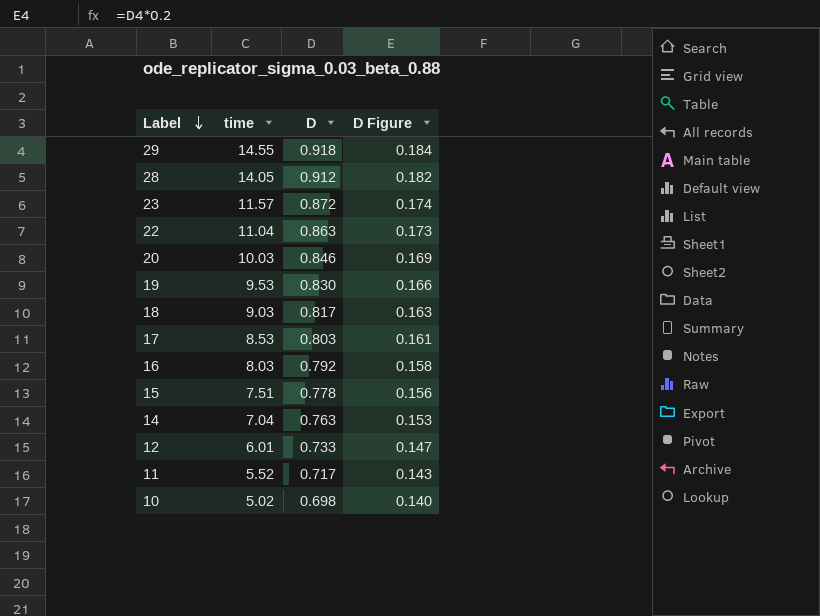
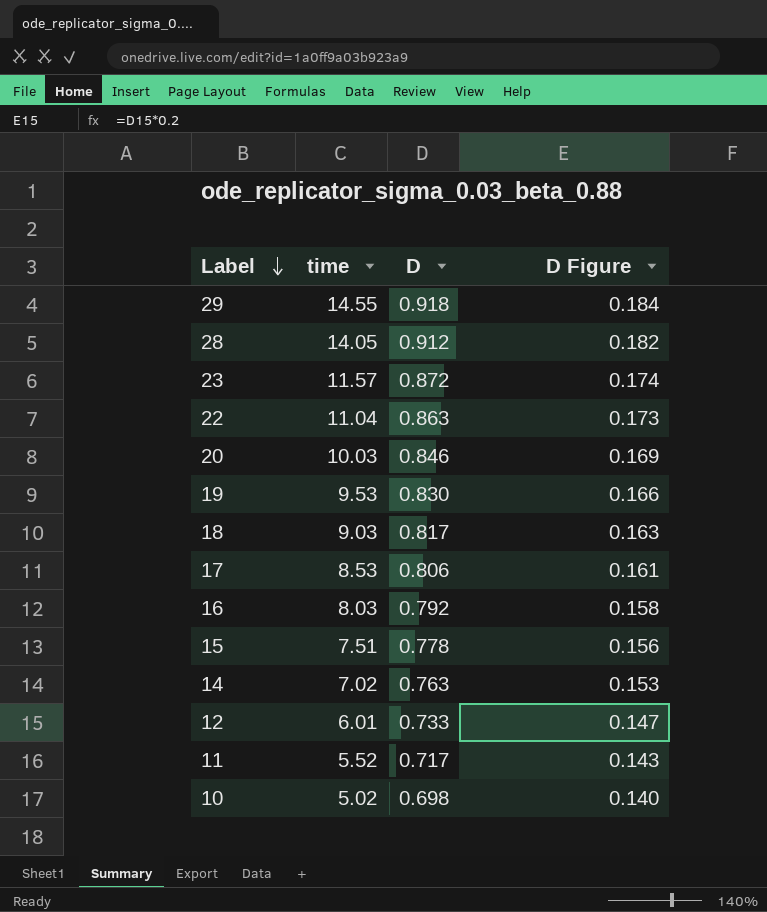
17 | D: 0.803 -> 0.806
14 | time: 7.04 -> 7.02

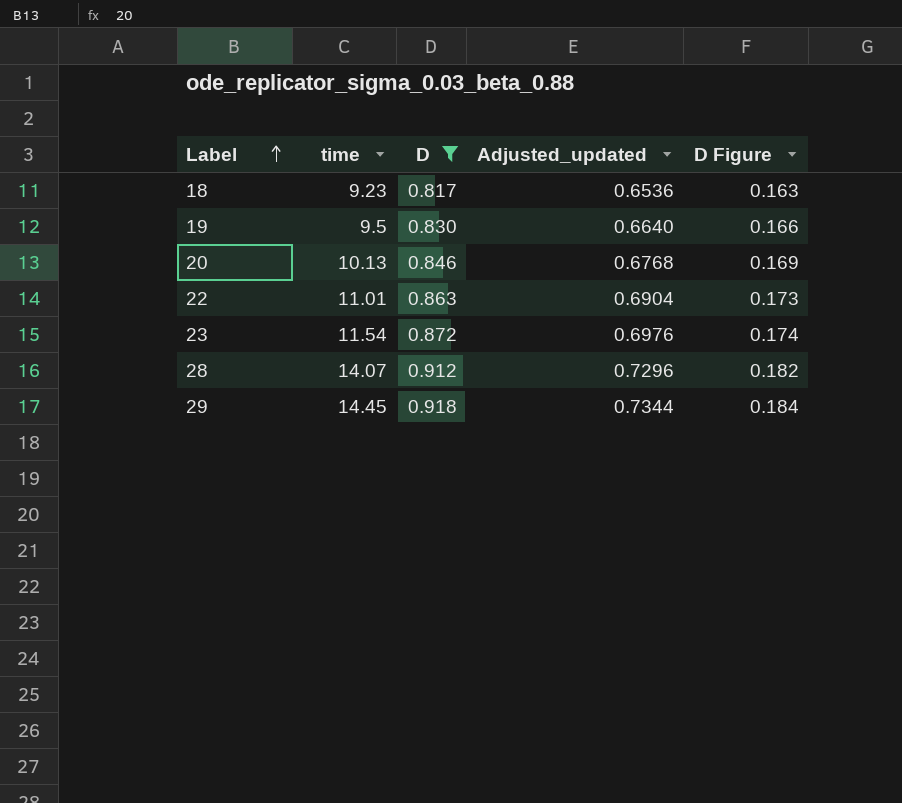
filter: none -> D >= 0.817
row order: Label descending -> Label ascending
column Adjusted_updated | formula: none -> [D] * 0.8
18 | time: 9.03 -> 9.23
19 | time: 9.53 -> 9.5
20 | time: 10.03 -> 10.13
22 | time: 11.04 -> 11.01
23 | time: 11.57 -> 11.54
28 | time: 14.05 -> 14.07
29 | time: 14.55 -> 14.45

